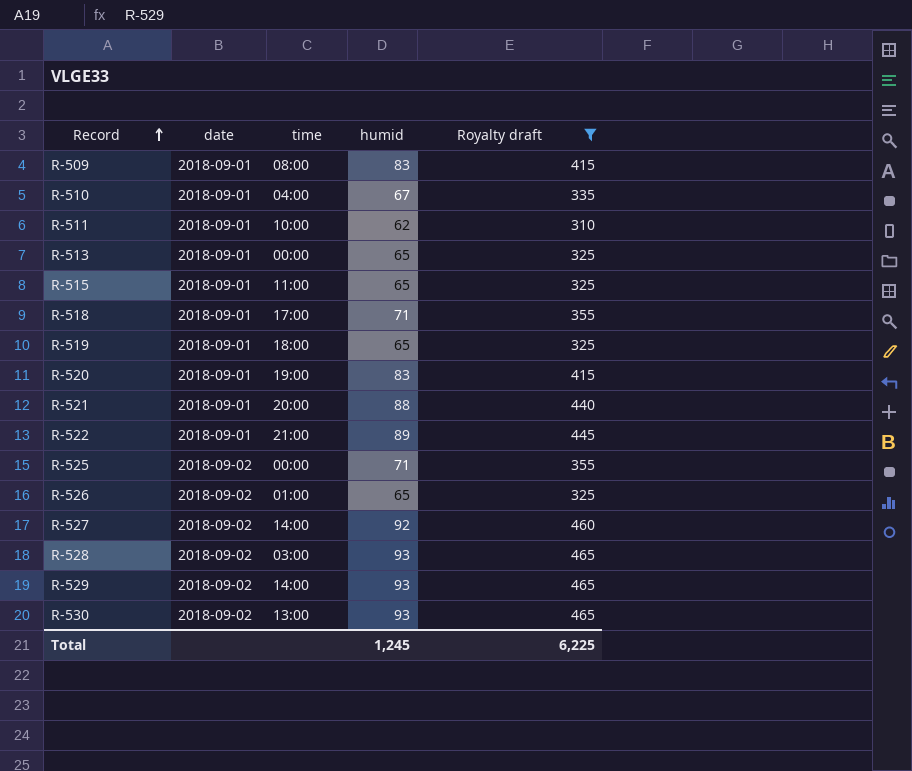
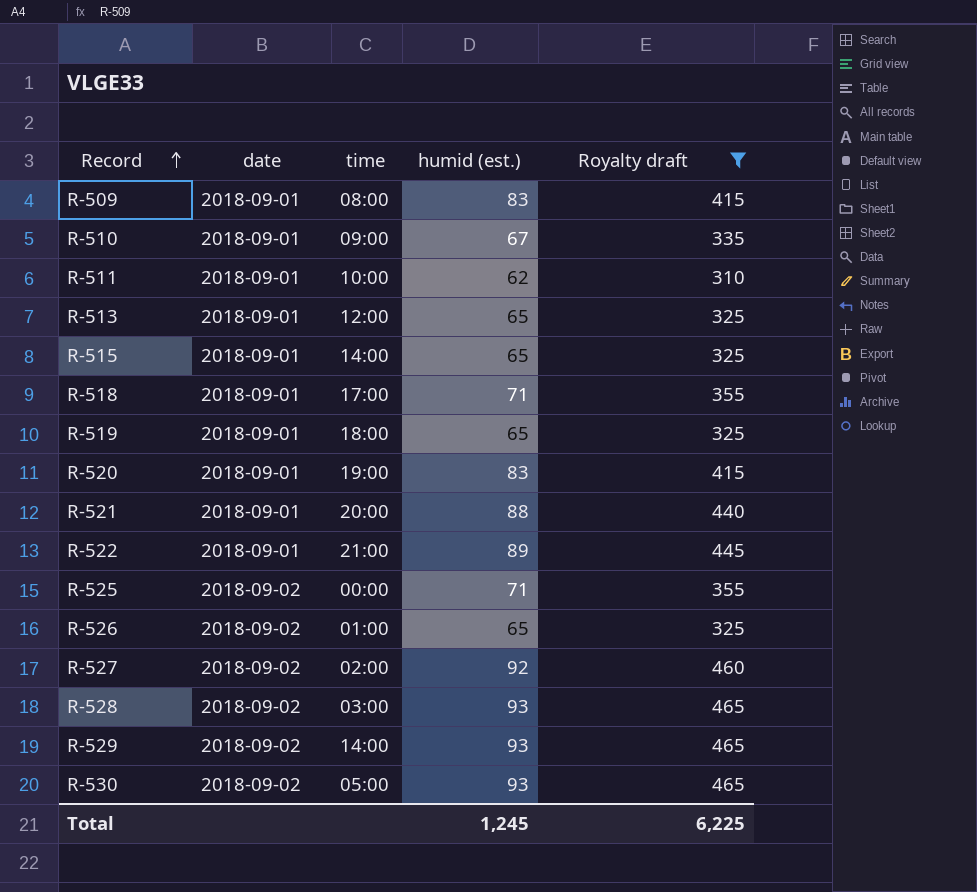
column name: humid -> humid (est.)
R-510 | time: 04:00 -> 09:00
R-513 | time: 00:00 -> 12:00
R-515 | time: 11:00 -> 14:00
R-527 | time: 14:00 -> 02:00
R-530 | time: 13:00 -> 05:00

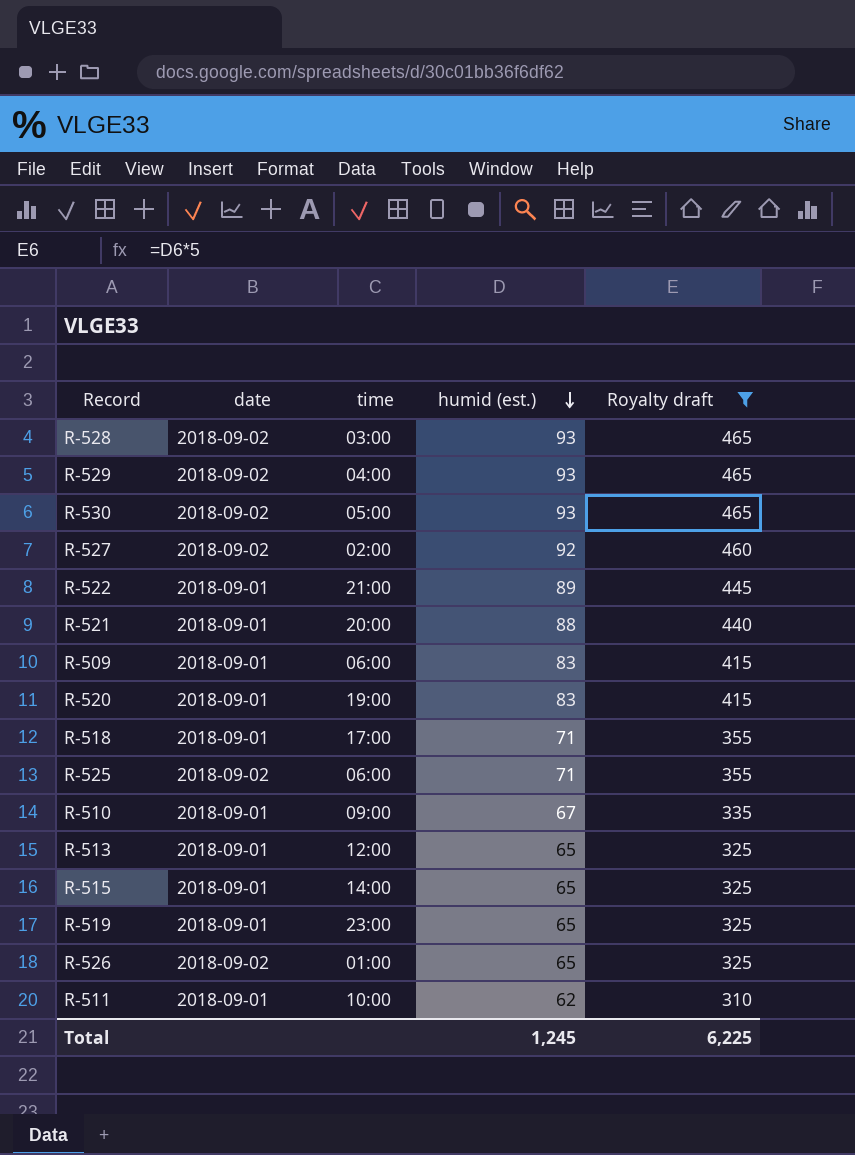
row order: Record ascending -> humid (est.) descending
R-529 | time: 14:00 -> 04:00
R-509 | time: 08:00 -> 06:00
R-525 | time: 00:00 -> 06:00
R-519 | time: 18:00 -> 23:00

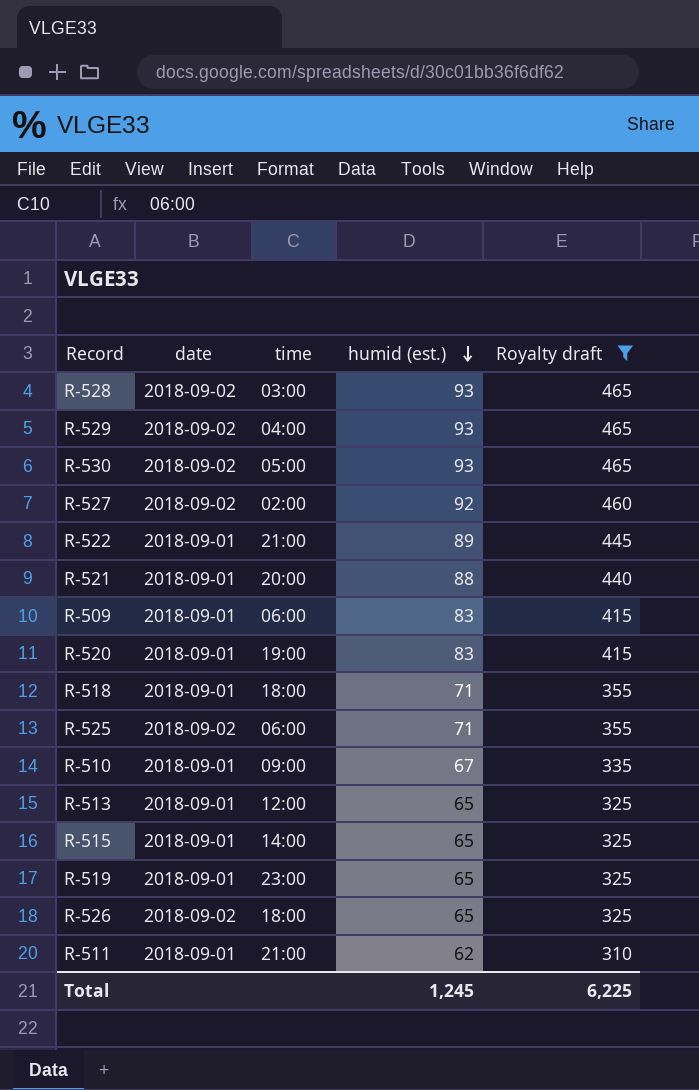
R-518 | time: 17:00 -> 18:00
R-526 | time: 01:00 -> 18:00
R-511 | time: 10:00 -> 21:00

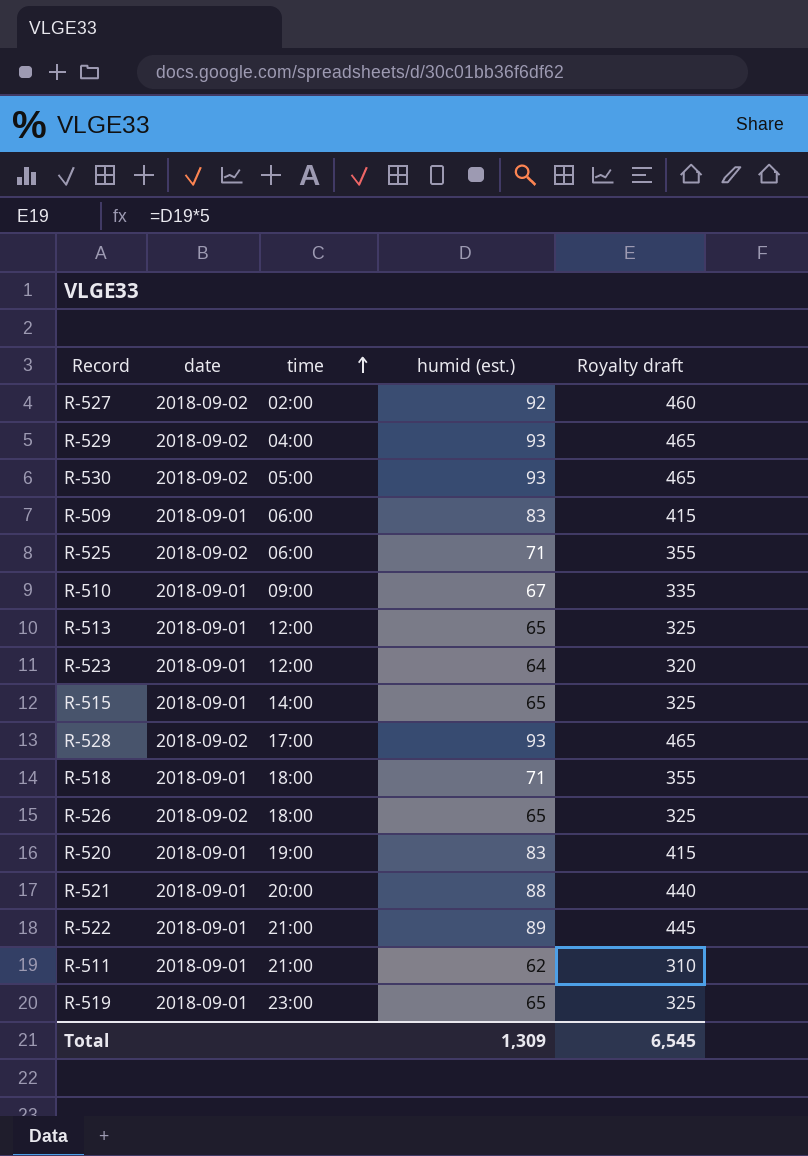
filter: Royalty draft != 320 -> none
row order: humid (est.) descending -> time ascending
R-528 | time: 03:00 -> 17:00
Total | humid (est.): 1,245 -> 1,309
Total | Royalty draft: 6,225 -> 6,545

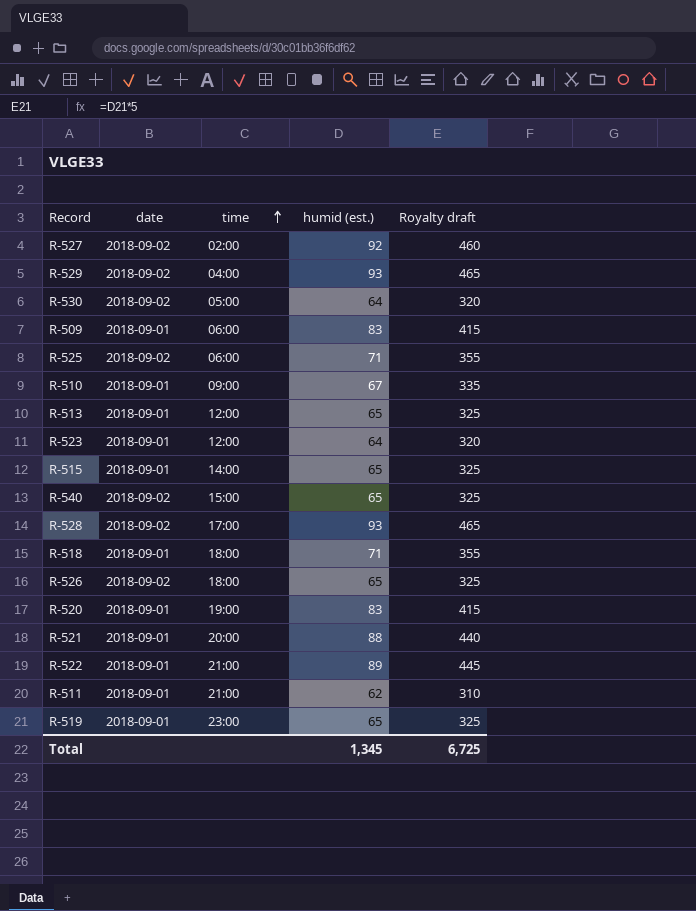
R-530 | humid (est.): 93 -> 64
R-530 | Royalty draft: 465 -> 320
row R-540: none -> 2018-09-02 | 15:00 | 65 | 325
Total | humid (est.): 1,309 -> 1,345
Total | Royalty draft: 6,545 -> 6,725

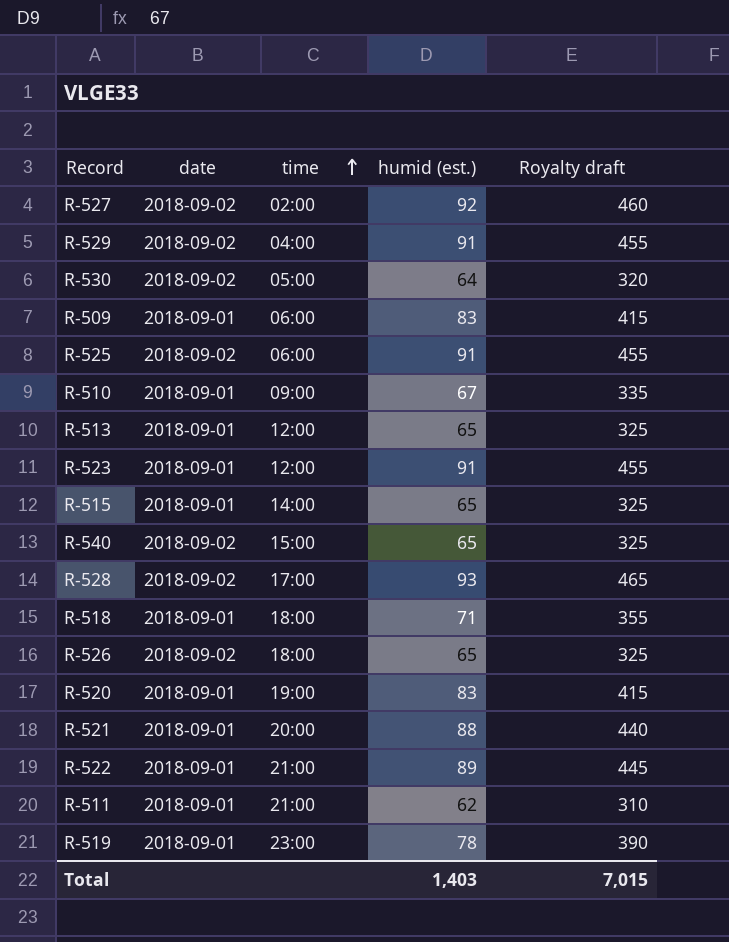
R-529 | humid (est.): 93 -> 91
R-529 | Royalty draft: 465 -> 455
R-525 | humid (est.): 71 -> 91
R-525 | Royalty draft: 355 -> 455
R-523 | humid (est.): 64 -> 91
R-523 | Royalty draft: 320 -> 455
R-519 | humid (est.): 65 -> 78
R-519 | Royalty draft: 325 -> 390
Total | humid (est.): 1,345 -> 1,403
Total | Royalty draft: 6,725 -> 7,015

